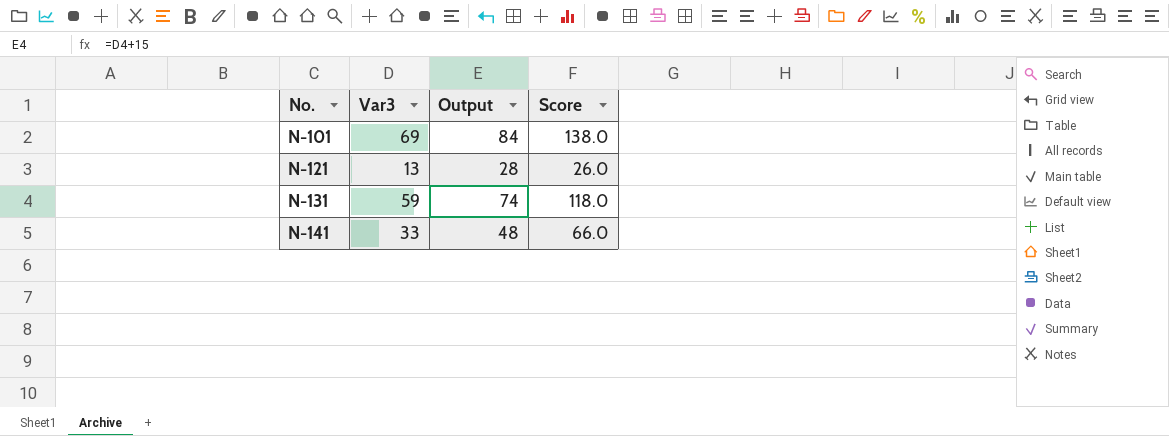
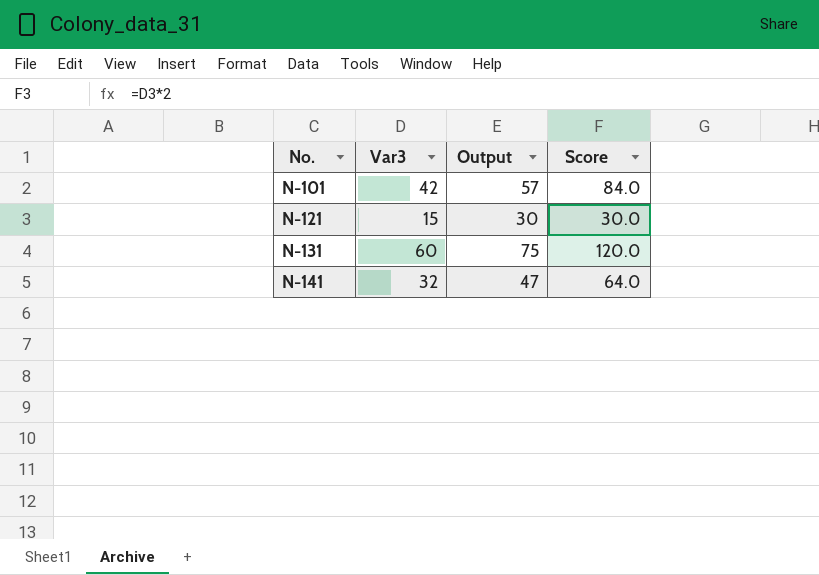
N-101 | Var3: 69 -> 42
N-101 | Output: 84 -> 57
N-101 | Score: 138.0 -> 84.0
N-121 | Var3: 13 -> 15
N-121 | Output: 28 -> 30
N-121 | Score: 26.0 -> 30.0
N-131 | Var3: 59 -> 60
N-131 | Output: 74 -> 75
N-131 | Score: 118.0 -> 120.0
N-141 | Var3: 33 -> 32
N-141 | Output: 48 -> 47
N-141 | Score: 66.0 -> 64.0

